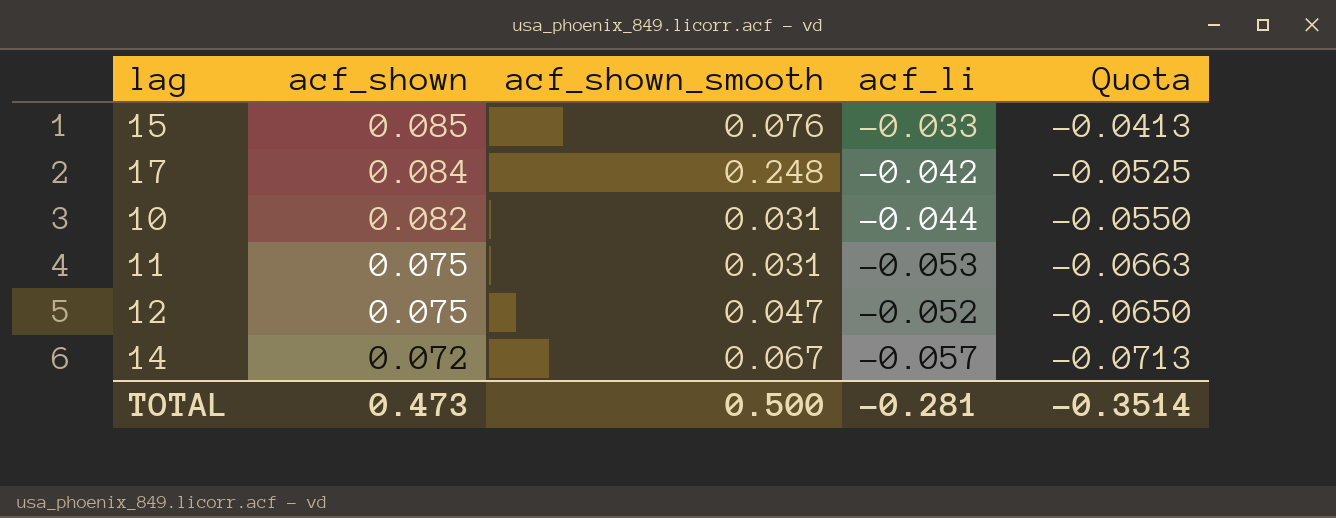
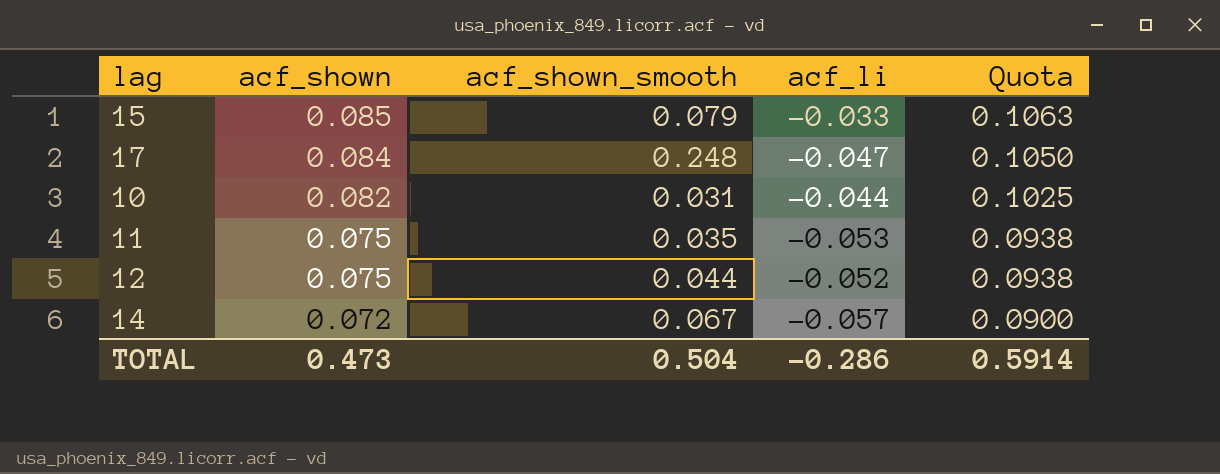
column Quota | formula: [acf_li] * 1.25 -> [acf_shown] * 1.25
15 | acf_shown_smooth: 0.076 -> 0.079
17 | acf_li: -0.042 -> -0.047
11 | acf_shown_smooth: 0.031 -> 0.035
12 | acf_shown_smooth: 0.047 -> 0.044
TOTAL | acf_shown_smooth: 0.500 -> 0.504
TOTAL | acf_li: -0.281 -> -0.286
TOTAL | Quota: -0.3514 -> 0.5914

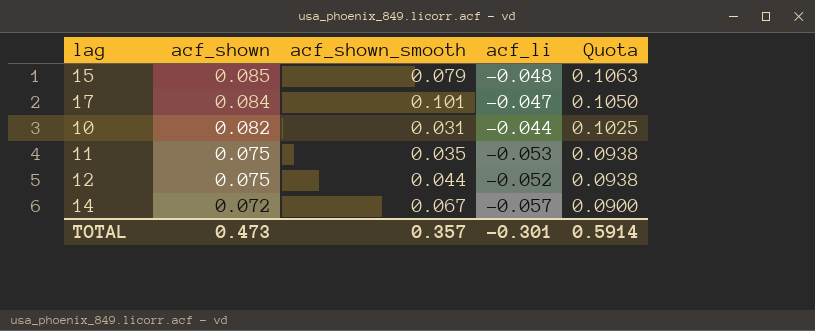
15 | acf_li: -0.033 -> -0.048
17 | acf_shown_smooth: 0.248 -> 0.101
TOTAL | acf_shown_smooth: 0.504 -> 0.357
TOTAL | acf_li: -0.286 -> -0.301

